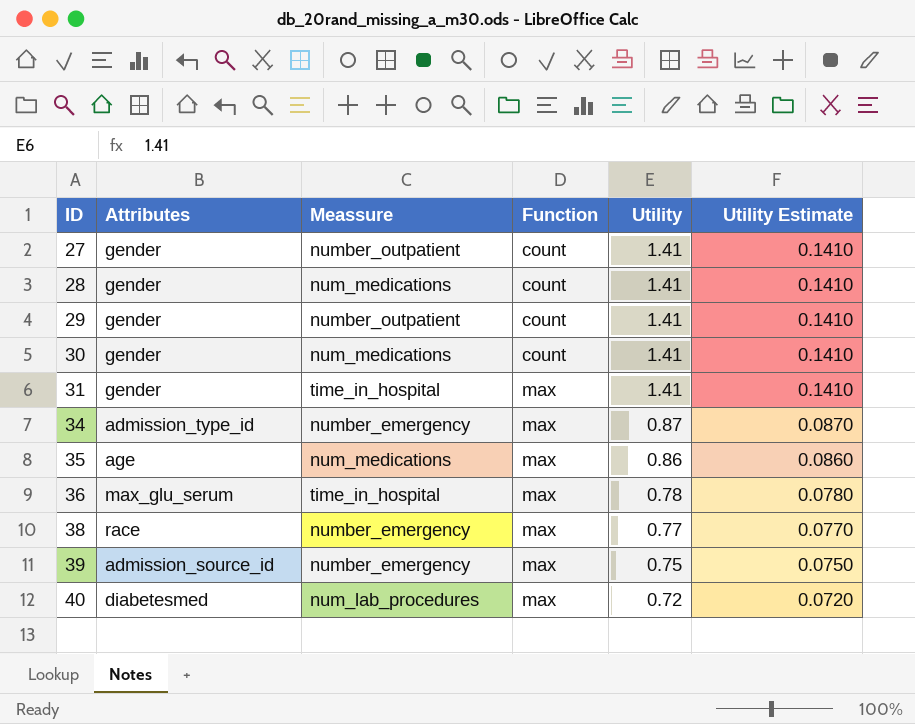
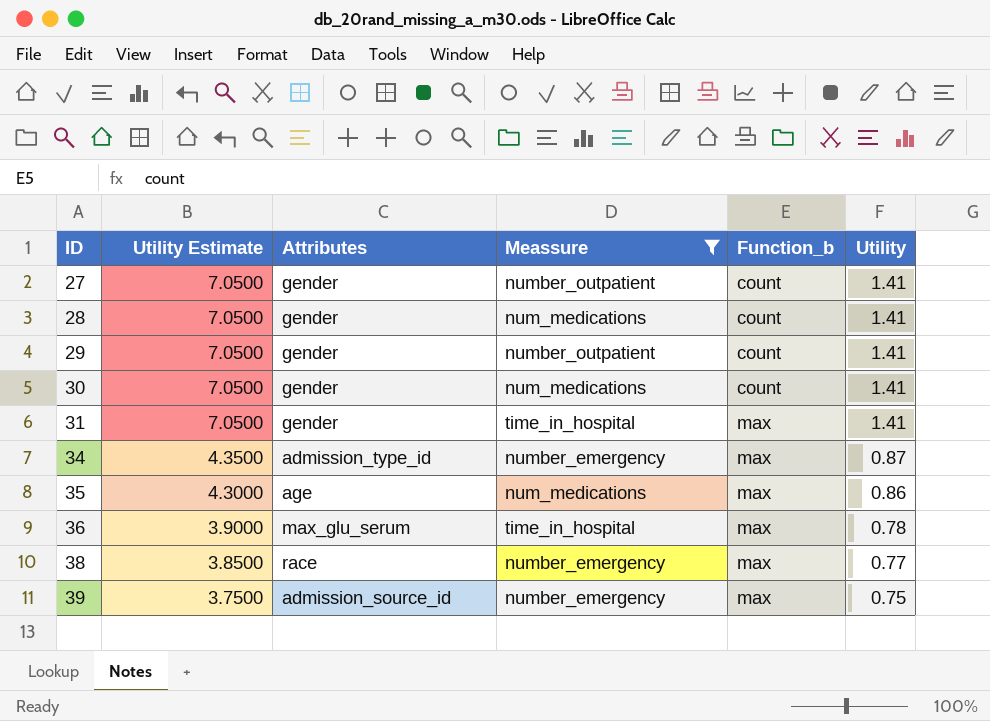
filter: none -> Meassure != num_lab_procedures
column Utility Estimate | formula: [Utility] * 0.1 -> [Utility] * 5
column Utility Estimate | position: 6 -> 2
column name: Function -> Function_b

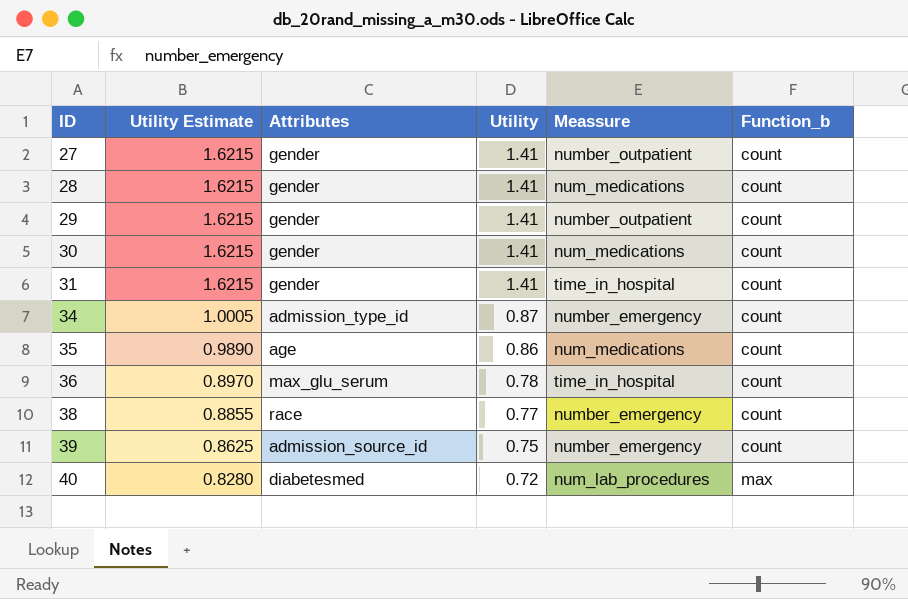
filter: Meassure != num_lab_procedures -> none
column Utility Estimate | formula: [Utility] * 5 -> [Utility] * 1.15
column Utility | position: 6 -> 4
31 | Function_b: max -> count
34 | Function_b: max -> count
35 | Function_b: max -> count
36 | Function_b: max -> count
38 | Function_b: max -> count
39 | Function_b: max -> count

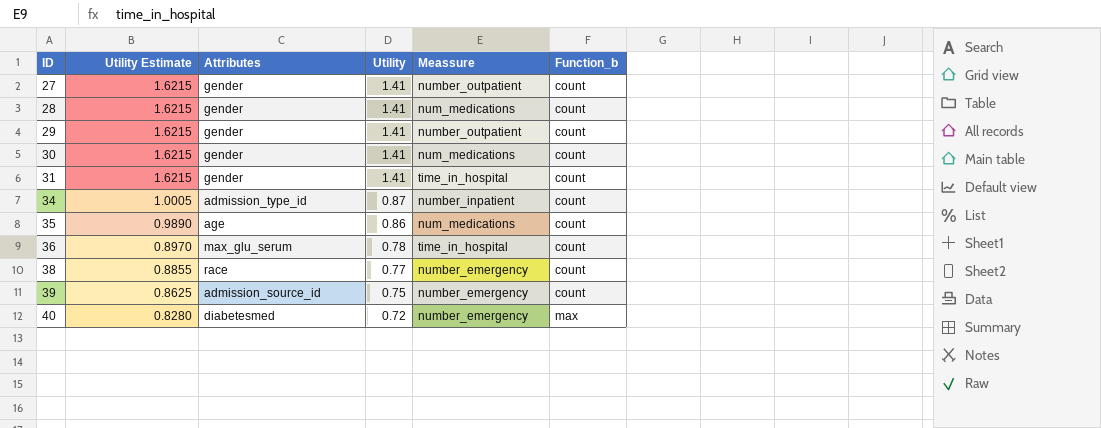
34 | Meassure: number_emergency -> number_inpatient
40 | Meassure: num_lab_procedures -> number_emergency

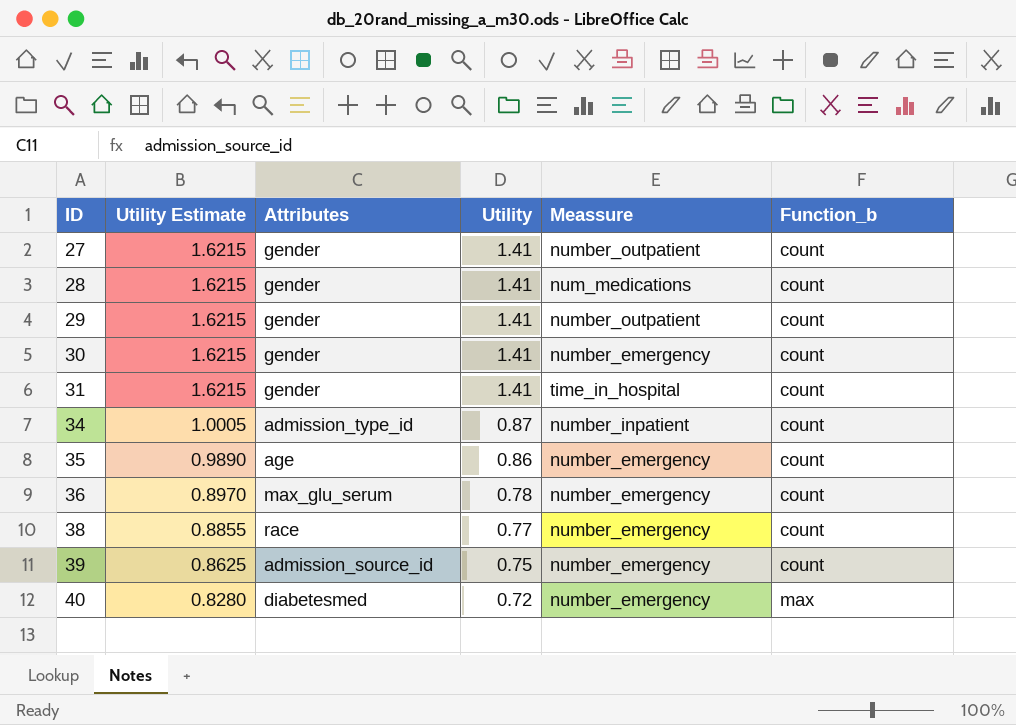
30 | Meassure: num_medications -> number_emergency
35 | Meassure: num_medications -> number_emergency
36 | Meassure: time_in_hospital -> number_emergency

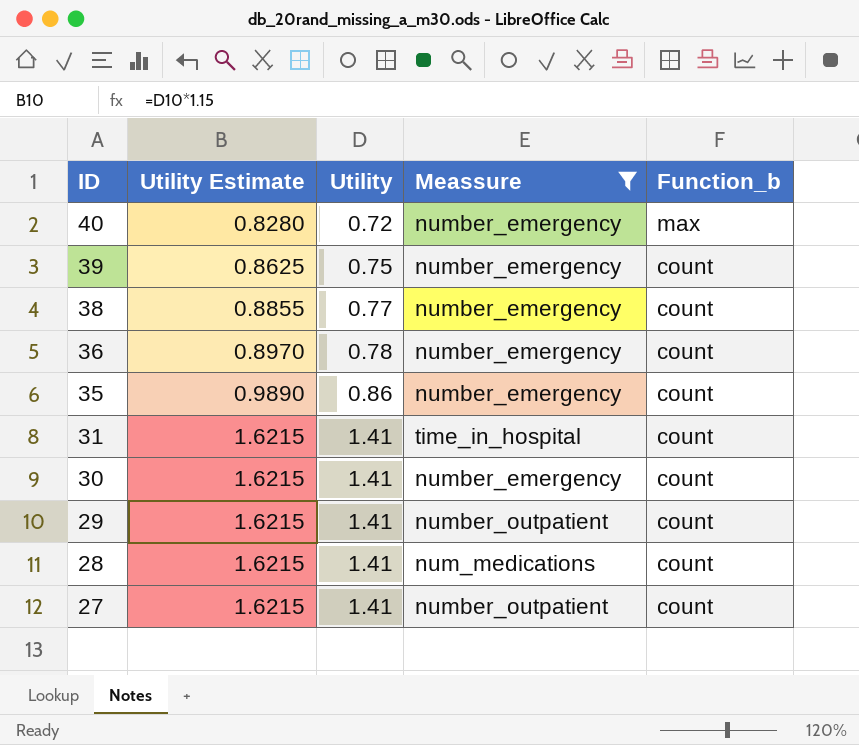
filter: none -> Meassure != number_inpatient
row order: ID ascending -> ID descending
column Attributes | position: 3 -> none

